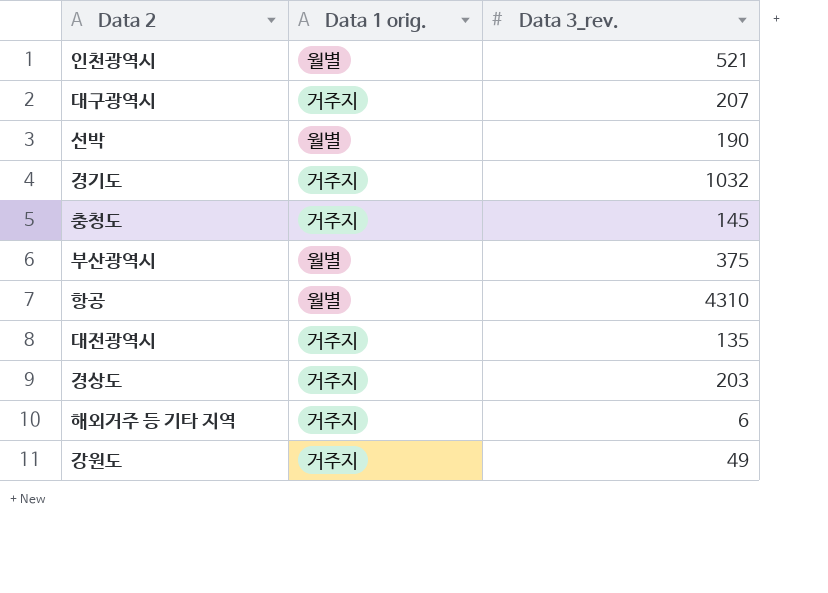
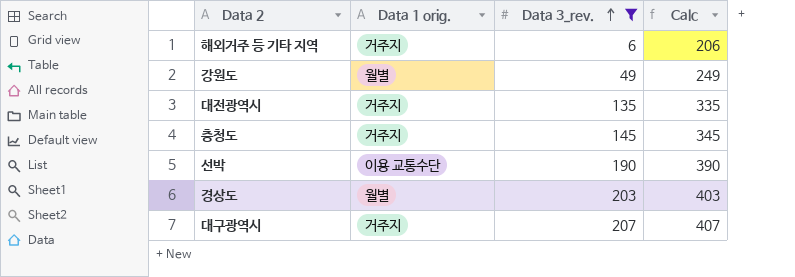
filter: none -> Data 3_rev. <= 207
row order: none -> Data 3_rev. ascending
column Calc | formula: none -> [Data 3_rev.] + 200
강원도 | Data 1 orig.: 거주지 -> 월별
선박 | Data 1 orig.: 월별 -> 이용 교통수단
경상도 | Data 1 orig.: 거주지 -> 월별

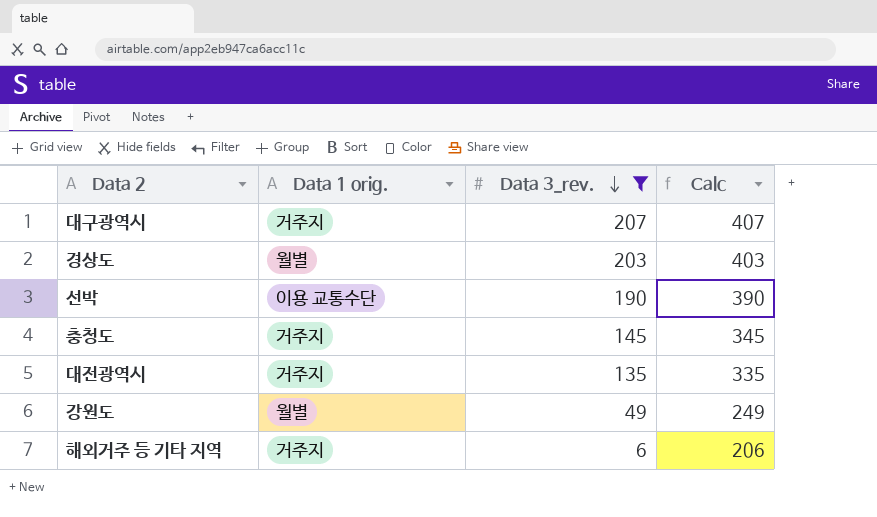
row order: Data 3_rev. ascending -> Data 3_rev. descending

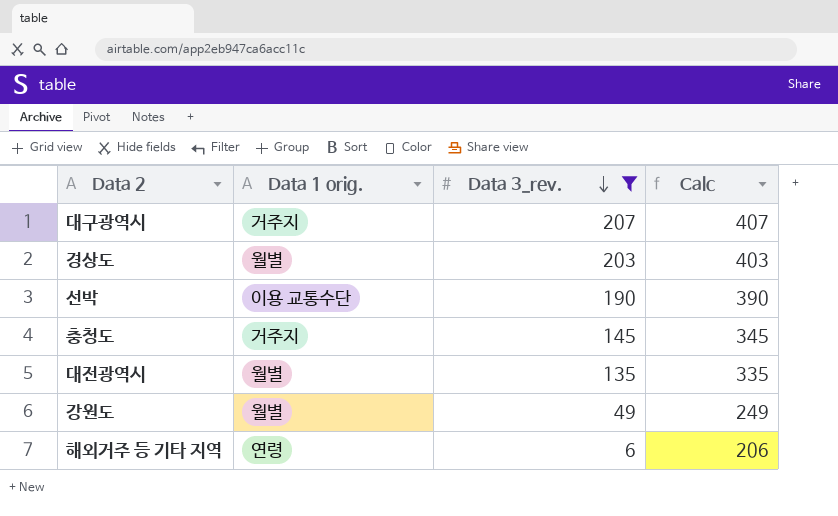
대전광역시 | Data 1 orig.: 거주지 -> 월별
해외거주 등 기타 지역 | Data 1 orig.: 거주지 -> 연령

